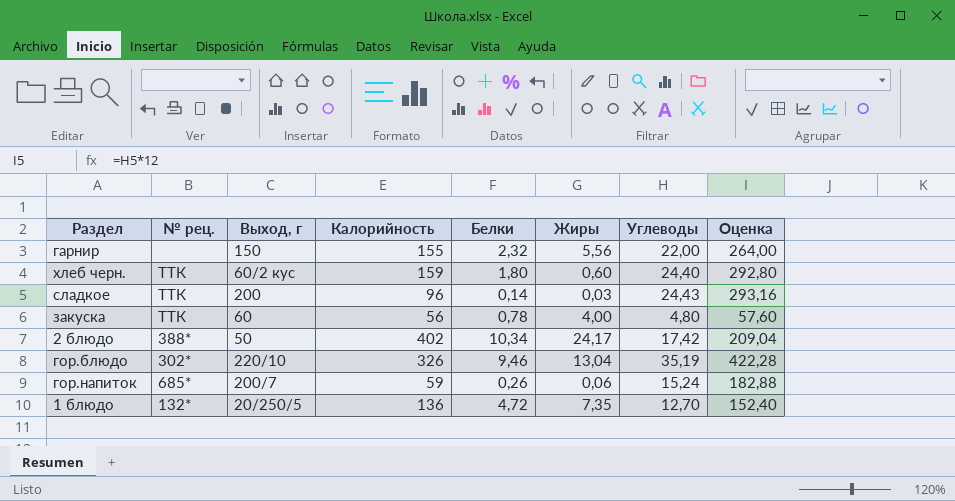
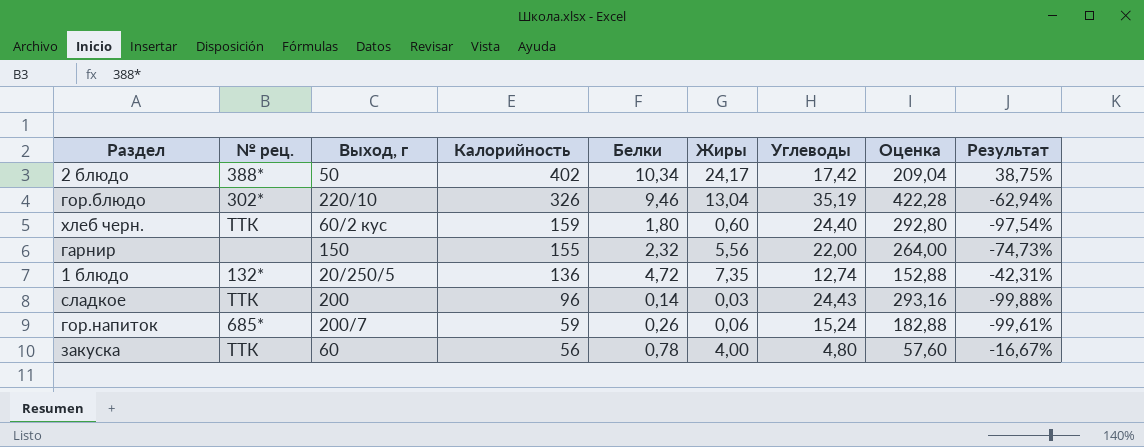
row order: none -> Калорийность descending
column Результат | formula: none -> ([Жиры] - [Углеводы]) / [Углеводы]
1 блюдо | Углеводы: 12,70 -> 12,74
1 блюдо | Оценка: 152,40 -> 152,88

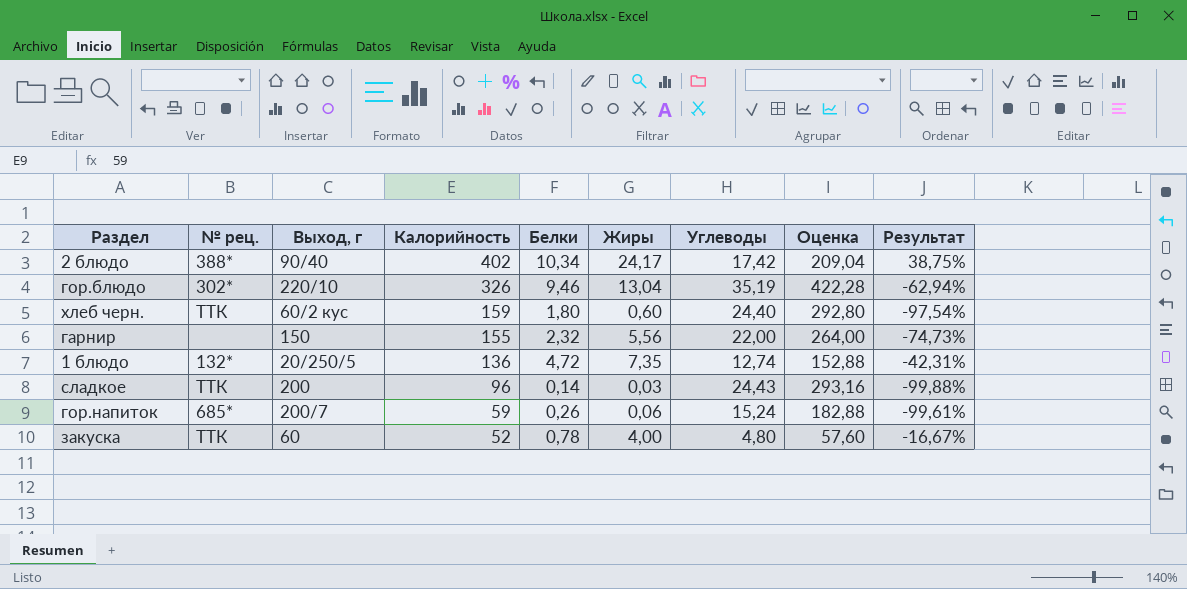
2 блюдо | Выход, г: 50 -> 90/40
закуска | Калорийность: 56 -> 52

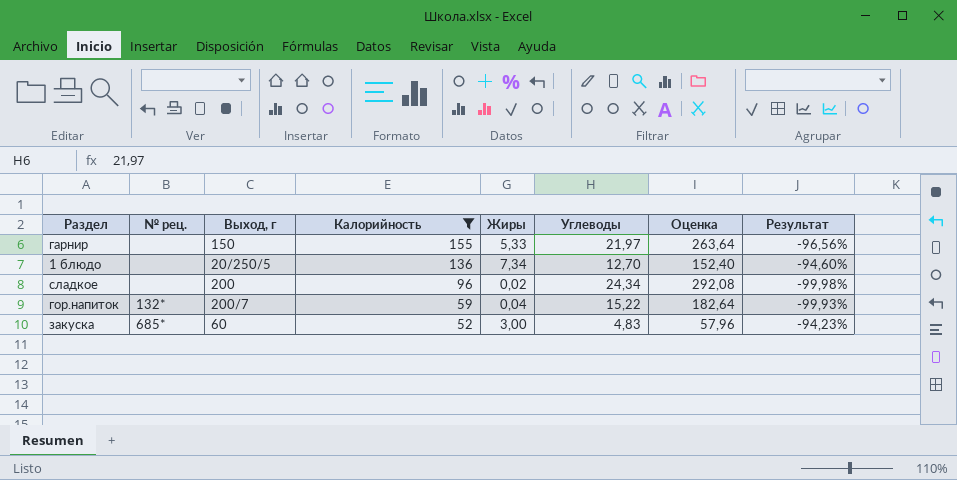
filter: none -> Калорийность <= 155
column Белки | position: 5 -> none
column Результат | formula: ([Жиры] - [Углеводы]) / [Углеводы] -> ([Жиры] - [Калорийность]) / [Калорийность]
гарнир | Жиры: 5,56 -> 5,33
гарнир | Углеводы: 22,00 -> 21,97
гарнир | Оценка: 264,00 -> 263,64
1 блюдо | № рец.: 132* -> none
1 блюдо | Жиры: 7,35 -> 7,34
1 блюдо | Углеводы: 12,74 -> 12,70
1 блюдо | Оценка: 152,88 -> 152,40
сладкое | № рец.: ТТК -> none
сладкое | Жиры: 0,03 -> 0,02
сладкое | Углеводы: 24,43 -> 24,34
сладкое | Оценка: 293,16 -> 292,08
гор.напиток | № рец.: 685* -> 132*
гор.напиток | Жиры: 0,06 -> 0,04
гор.напиток | Углеводы: 15,24 -> 15,22
гор.напиток | Оценка: 182,88 -> 182,64
закуска | № рец.: ТТК -> 685*
закуска | Жиры: 4,00 -> 3,00
закуска | Углеводы: 4,80 -> 4,83
закуска | Оценка: 57,60 -> 57,96

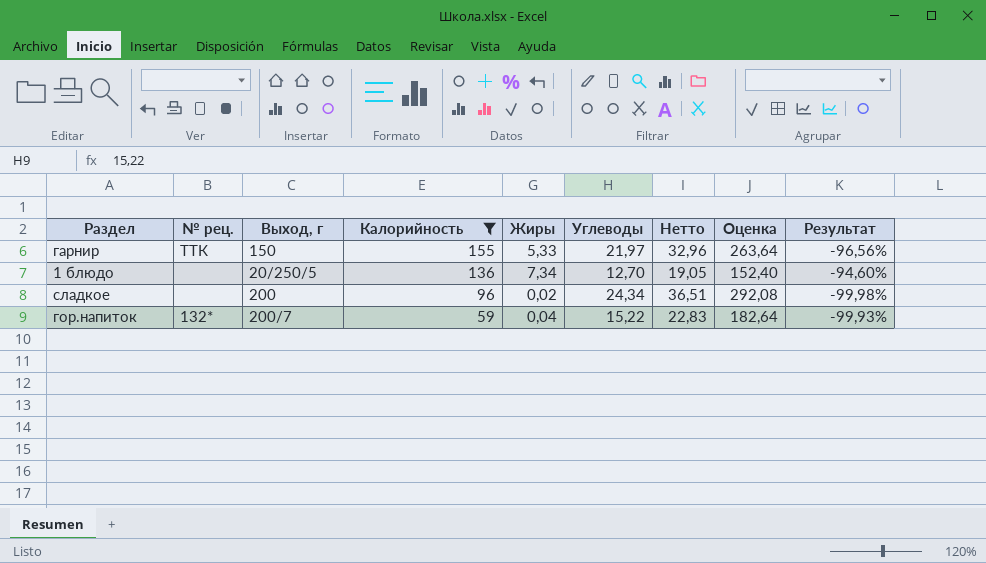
column Нетто | formula: none -> [Углеводы] * 1,5
row закуска: 685* | 60 | 52 | 3,00 | 4,83 | 57,96 | -94,23% -> none
гарнир | № рец.: none -> ТТК

